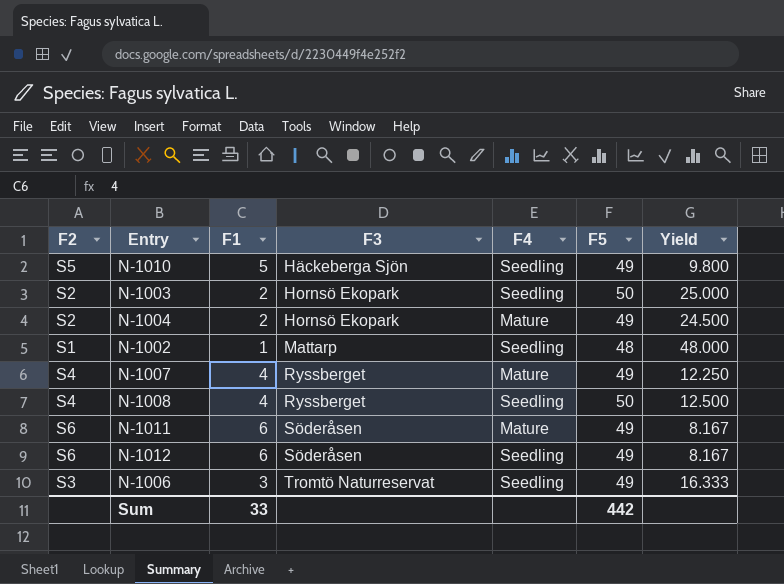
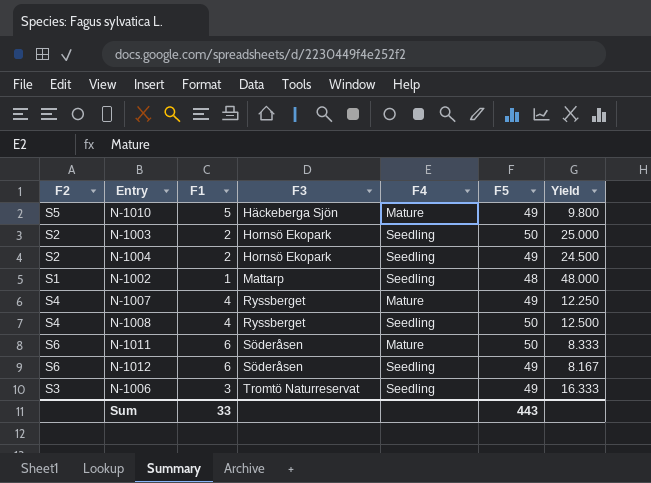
N-1010 | F4: Seedling -> Mature
N-1004 | F4: Mature -> Seedling
N-1011 | F5: 49 -> 50
N-1011 | Yield: 8.167 -> 8.333
Sum | F5: 442 -> 443

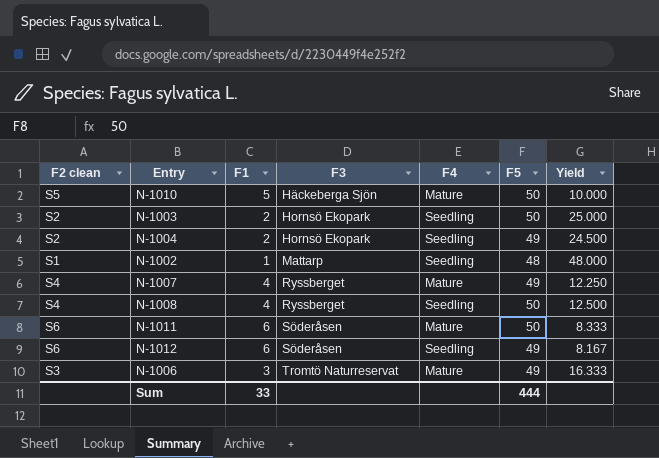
column name: F2 -> F2 clean
N-1010 | F5: 49 -> 50
N-1010 | Yield: 9.800 -> 10.000
N-1006 | F4: Seedling -> Mature
Sum | F5: 443 -> 444

